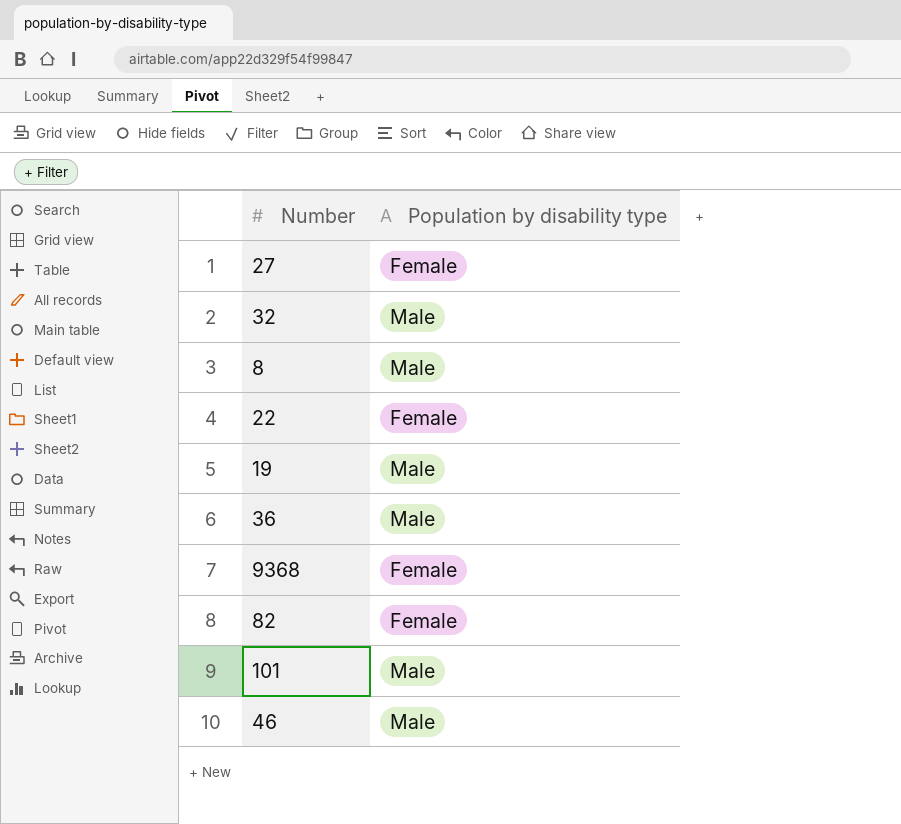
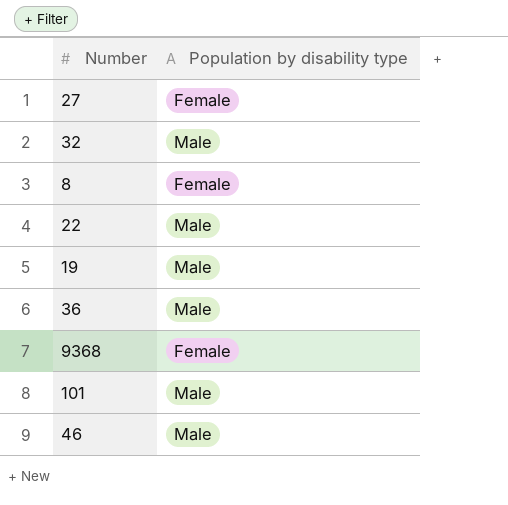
row 82: Female -> none
8 | Population by disability type: Male -> Female
22 | Population by disability type: Female -> Male

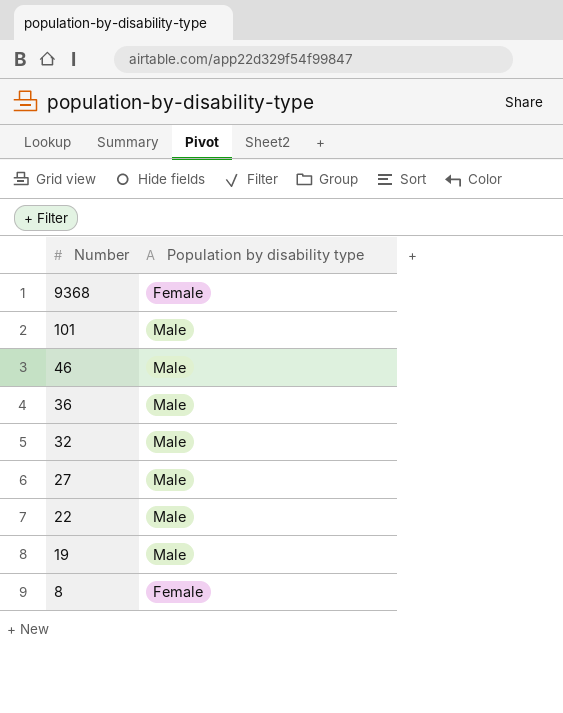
row order: none -> Number descending
27 | Population by disability type: Female -> Male

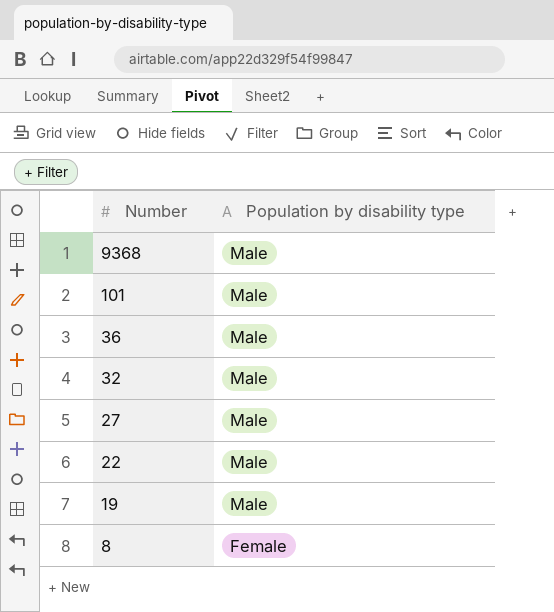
row 46: Male -> none
9368 | Population by disability type: Female -> Male

